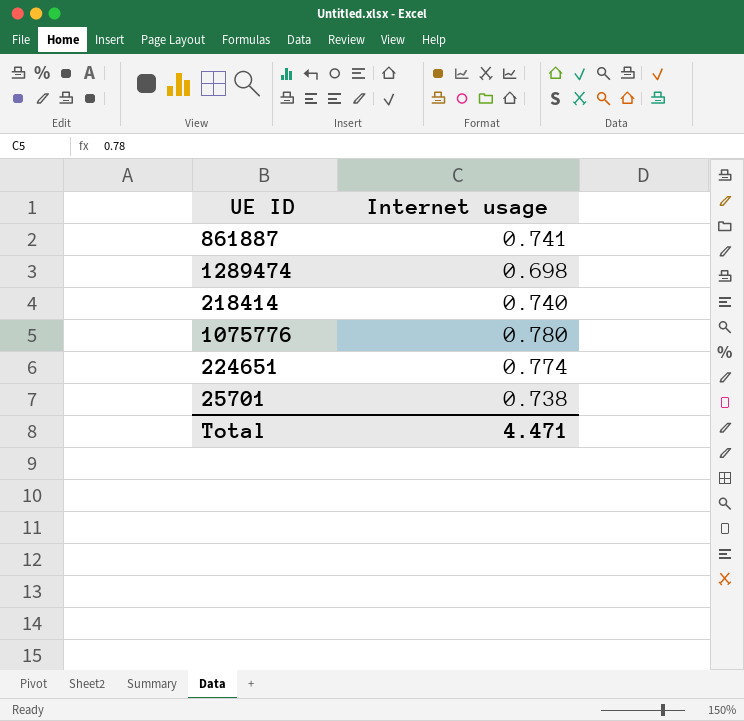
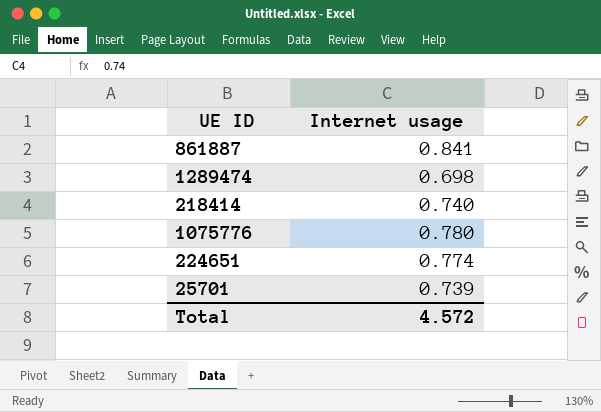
861887 | Internet usage: 0.741 -> 0.841
25701 | Internet usage: 0.738 -> 0.739
Total | Internet usage: 4.471 -> 4.572

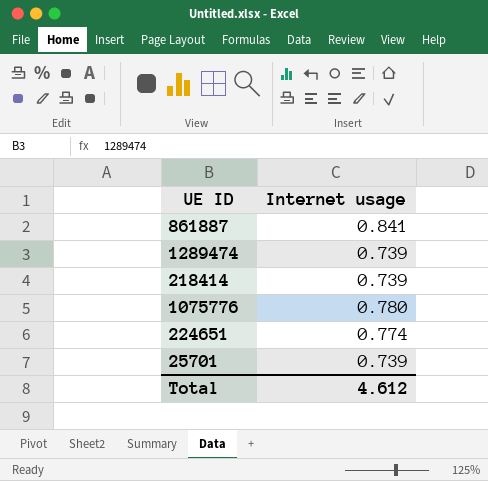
1289474 | Internet usage: 0.698 -> 0.739
218414 | Internet usage: 0.740 -> 0.739
Total | Internet usage: 4.572 -> 4.612

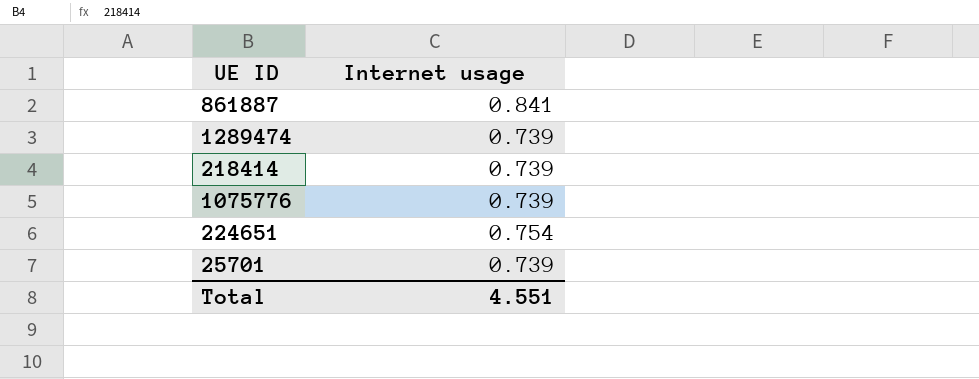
1075776 | Internet usage: 0.780 -> 0.739
224651 | Internet usage: 0.774 -> 0.754
Total | Internet usage: 4.612 -> 4.551

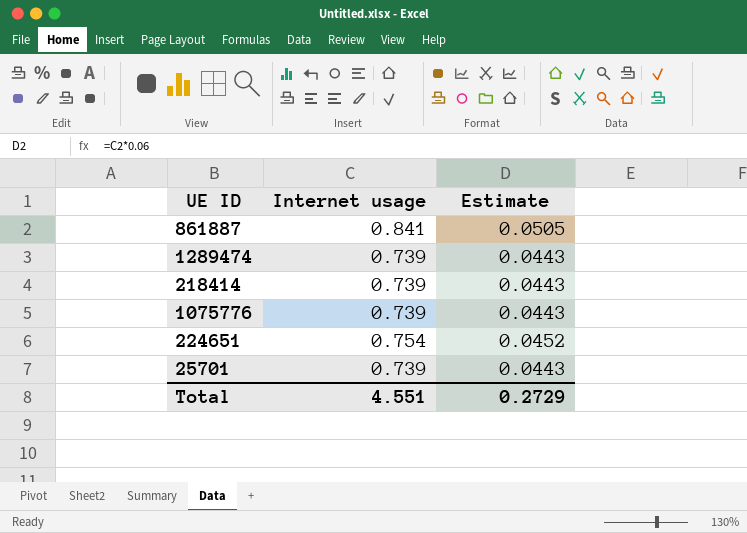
column Estimate | formula: none -> [Internet usage] * 0.06

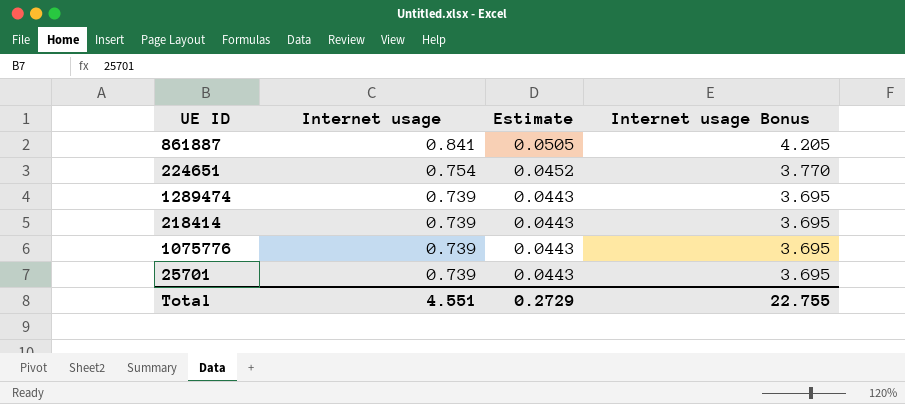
row order: none -> Internet usage descending
column Internet usage Bonus | formula: none -> [Internet usage] * 5

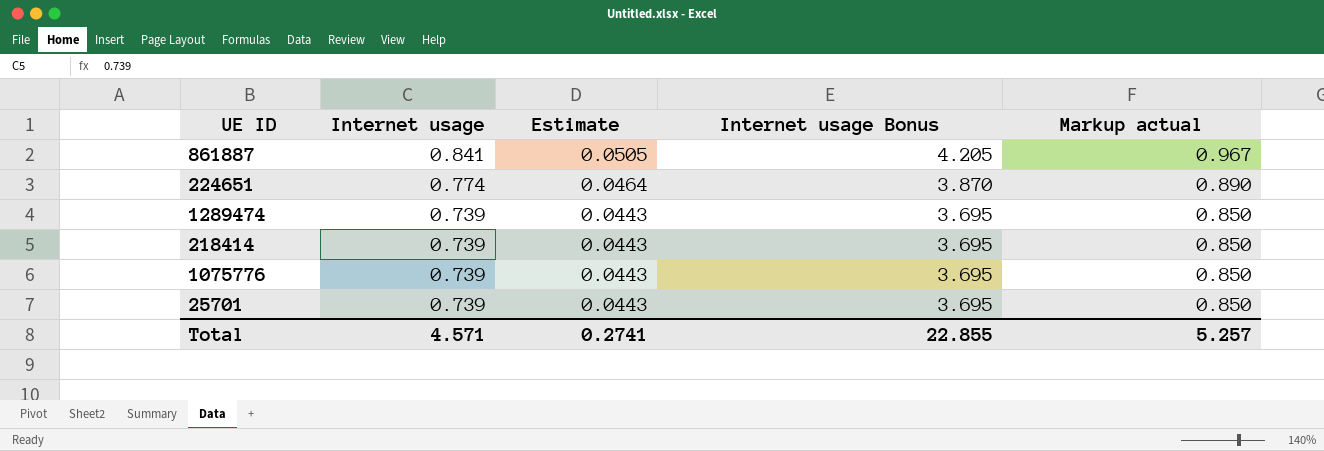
column Markup actual | formula: none -> [Internet usage] * 1.15
224651 | Internet usage: 0.754 -> 0.774
224651 | Estimate: 0.0452 -> 0.0464
224651 | Internet usage Bonus: 3.770 -> 3.870
Total | Internet usage: 4.551 -> 4.571
Total | Estimate: 0.2729 -> 0.2741
Total | Internet usage Bonus: 22.755 -> 22.855

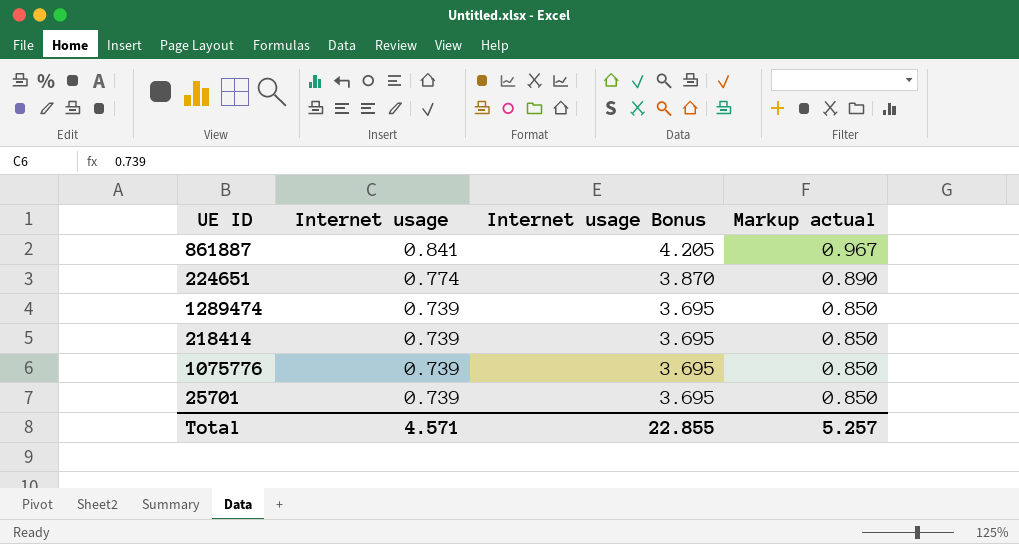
column Estimate | formula: [Internet usage] * 0.06 -> none

